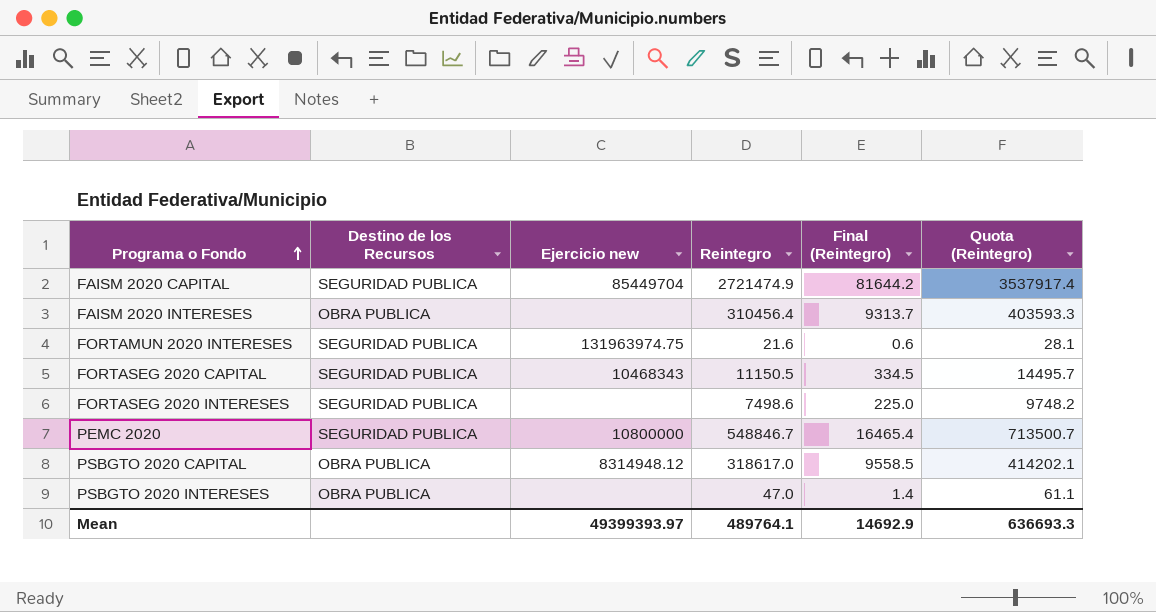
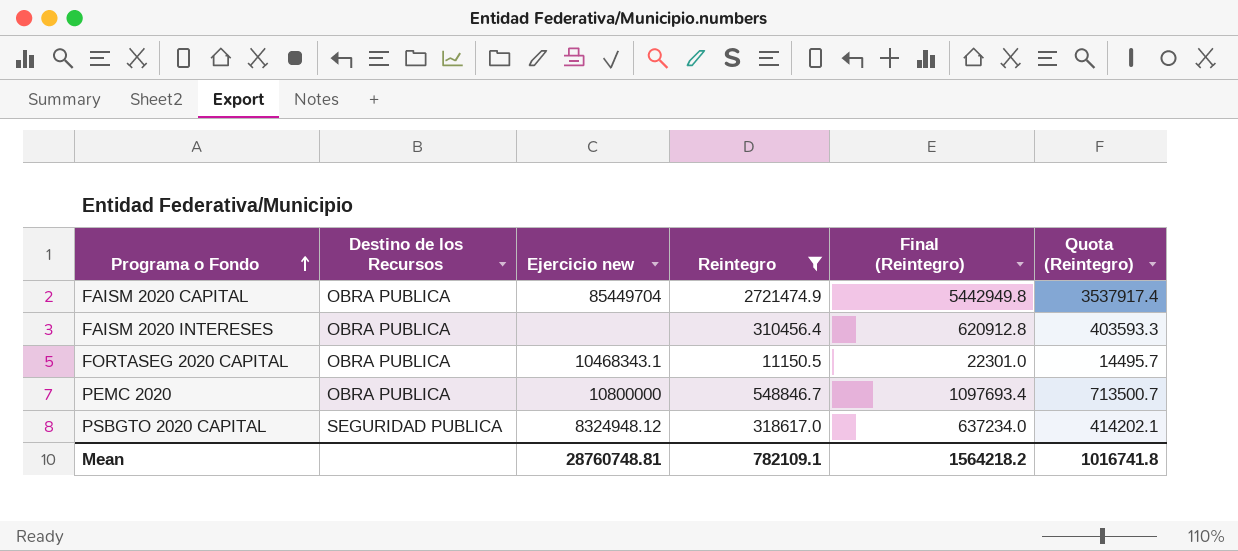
filter: none -> Reintegro >= 11150.5
column Final (Reintegro) | formula: [Reintegro] * 0.03 -> [Reintegro] * 2
FAISM 2020 CAPITAL | Destino de los Recursos: SEGURIDAD PUBLICA -> OBRA PUBLICA
FORTASEG 2020 CAPITAL | Destino de los Recursos: SEGURIDAD PUBLICA -> OBRA PUBLICA
FORTASEG 2020 CAPITAL | Ejercicio new: 10468343 -> 10468343.1
PEMC 2020 | Destino de los Recursos: SEGURIDAD PUBLICA -> OBRA PUBLICA
PSBGTO 2020 CAPITAL | Destino de los Recursos: OBRA PUBLICA -> SEGURIDAD PUBLICA
PSBGTO 2020 CAPITAL | Ejercicio new: 8314948.12 -> 8324948.12
Mean | Ejercicio new: 49399393.97 -> 28760748.81
Mean | Reintegro: 489764.1 -> 782109.1
Mean | Final (Reintegro): 14692.9 -> 1564218.2
Mean | Quota (Reintegro): 636693.3 -> 1016741.8

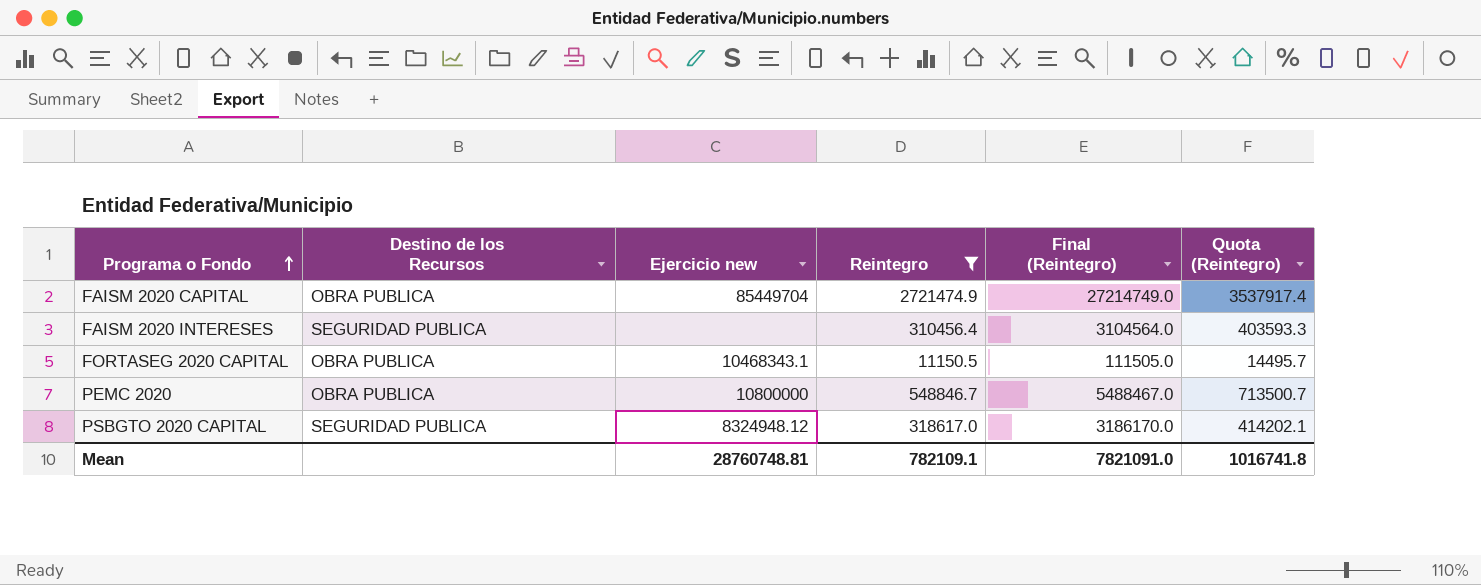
column Final (Reintegro) | formula: [Reintegro] * 2 -> [Reintegro] * 10
FAISM 2020 INTERESES | Destino de los Recursos: OBRA PUBLICA -> SEGURIDAD PUBLICA
Mean | Final (Reintegro): 1564218.2 -> 7821091.0

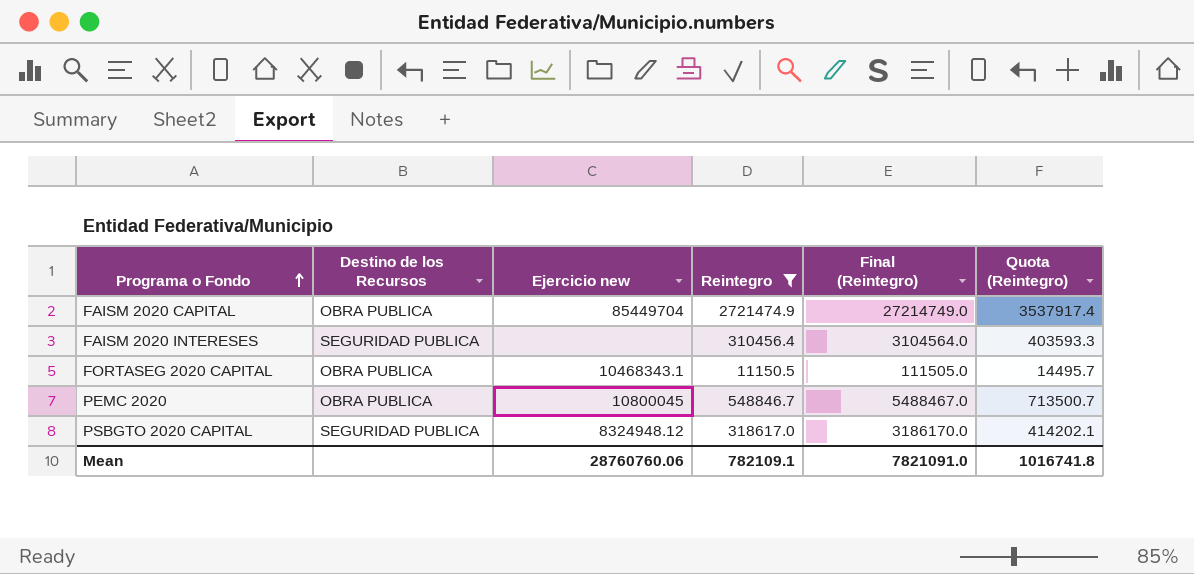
PEMC 2020 | Ejercicio new: 10800000 -> 10800045
Mean | Ejercicio new: 28760748.81 -> 28760760.06

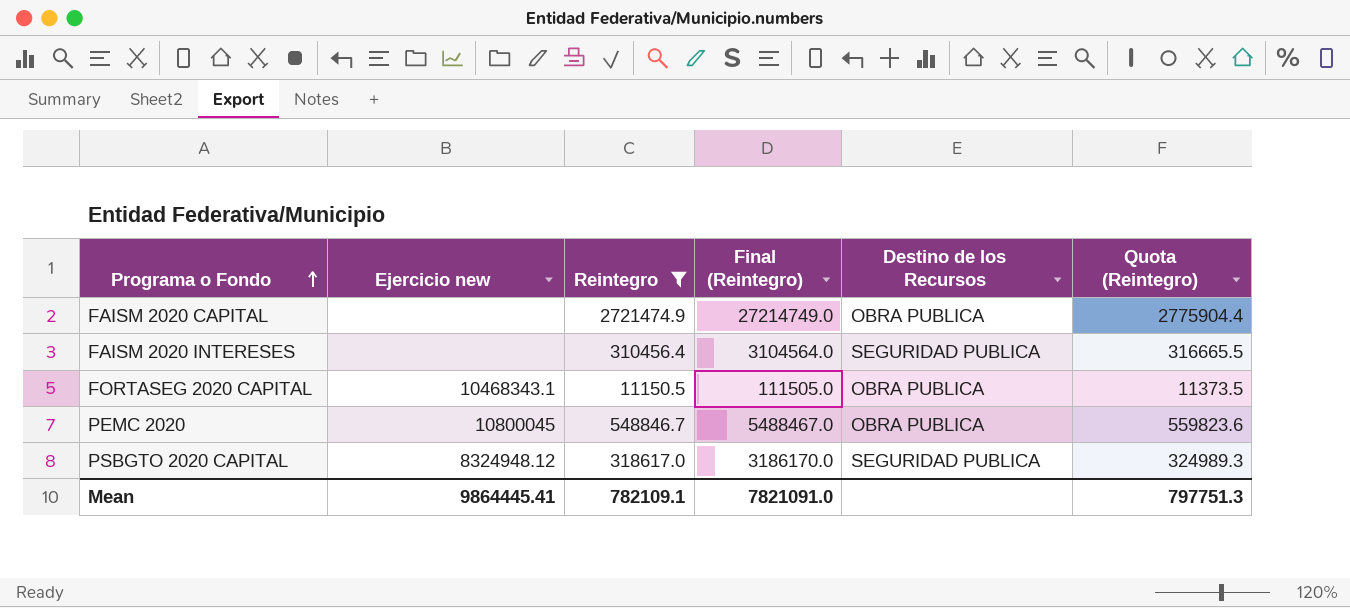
column Destino de los Recursos | position: 2 -> 5
column Quota (Reintegro) | formula: [Reintegro] * 1.3 -> [Reintegro] * 1.02
FAISM 2020 CAPITAL | Ejercicio new: 85449704 -> none
Mean | Ejercicio new: 28760760.06 -> 9864445.41
Mean | Quota (Reintegro): 1016741.8 -> 797751.3

